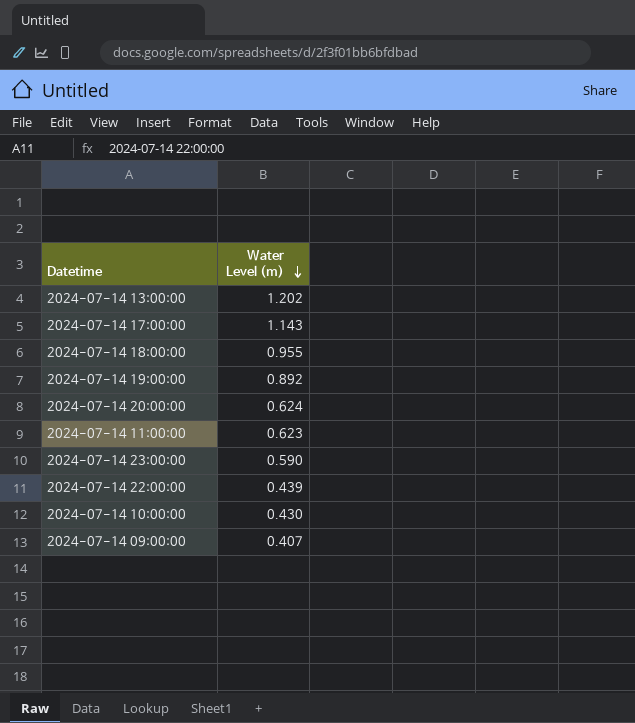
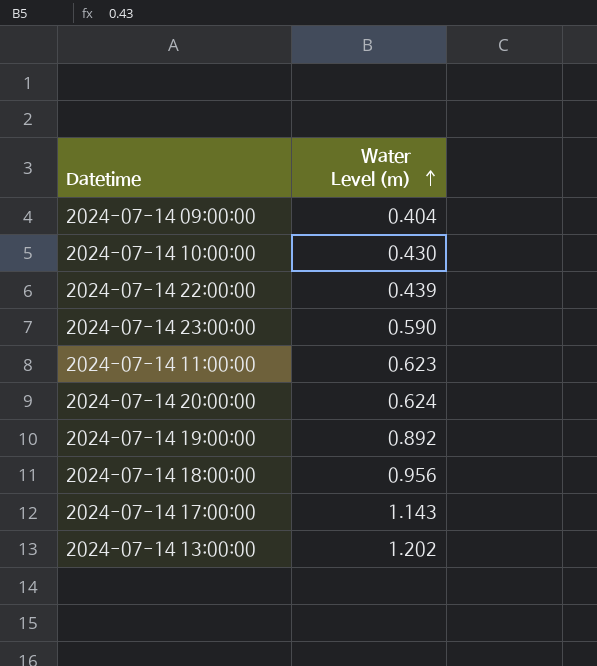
row order: Water Level (m) descending -> Water Level (m) ascending
2024-07-14 09:00:00 | Water Level (m): 0.407 -> 0.404
2024-07-14 18:00:00 | Water Level (m): 0.955 -> 0.956

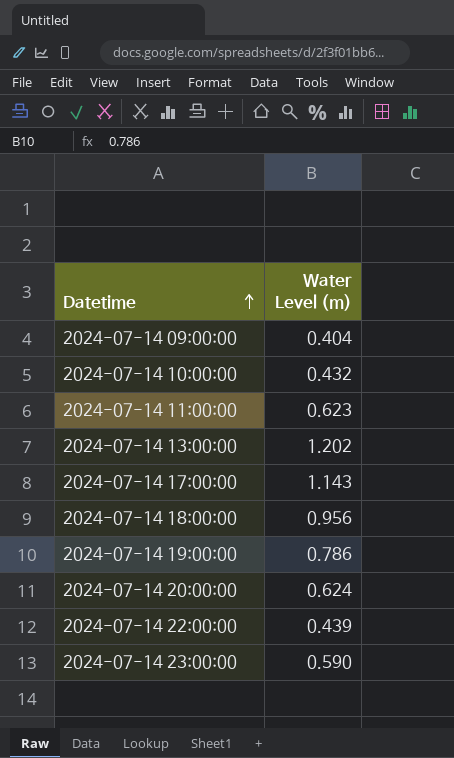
row order: Water Level (m) ascending -> Datetime ascending
2024-07-14 10:00:00 | Water Level (m): 0.430 -> 0.432
2024-07-14 19:00:00 | Water Level (m): 0.892 -> 0.786

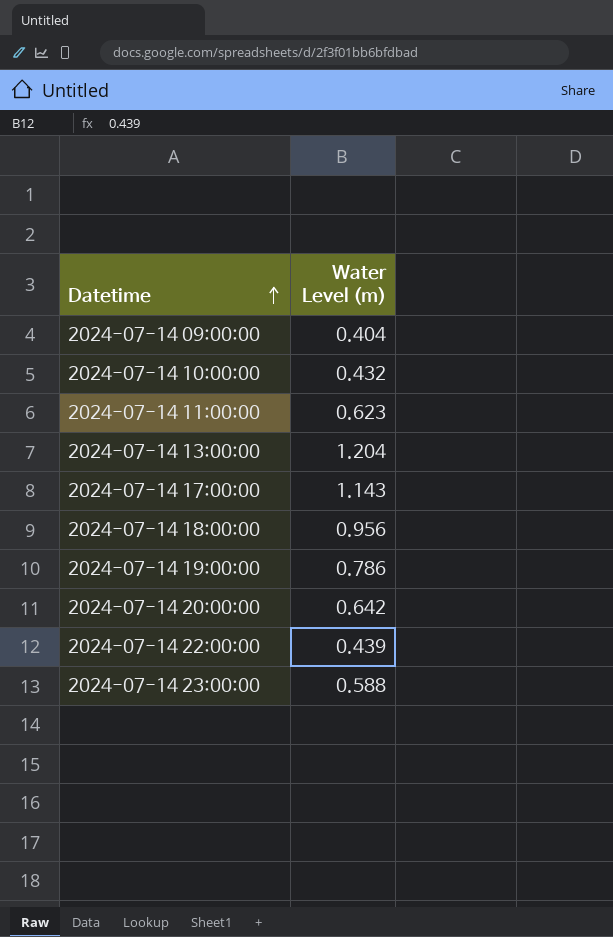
2024-07-14 13:00:00 | Water Level (m): 1.202 -> 1.204
2024-07-14 20:00:00 | Water Level (m): 0.624 -> 0.642
2024-07-14 23:00:00 | Water Level (m): 0.590 -> 0.588

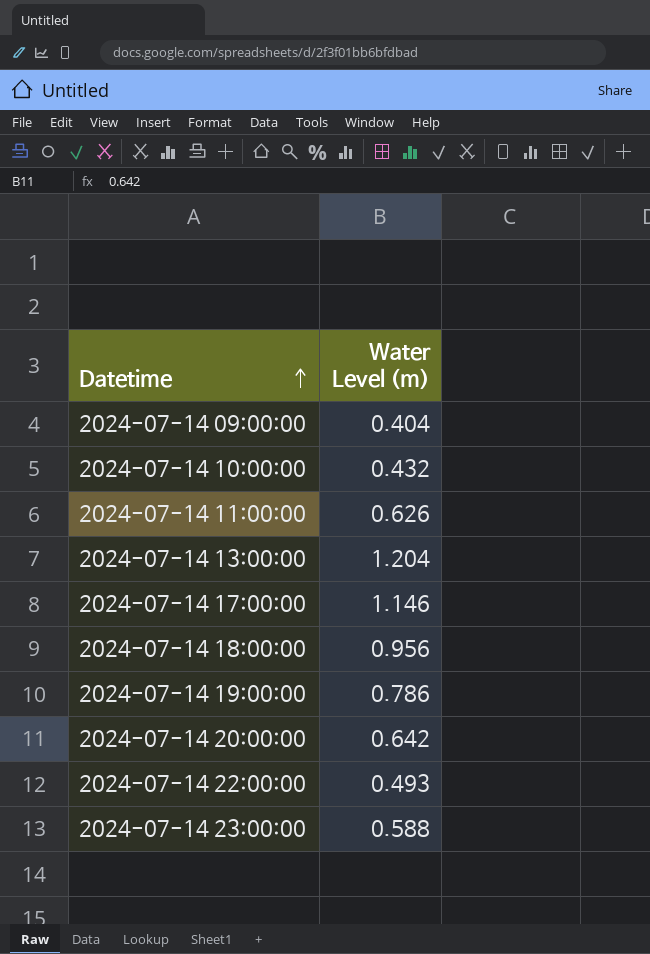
2024-07-14 11:00:00 | Water Level (m): 0.623 -> 0.626
2024-07-14 17:00:00 | Water Level (m): 1.143 -> 1.146
2024-07-14 22:00:00 | Water Level (m): 0.439 -> 0.493

